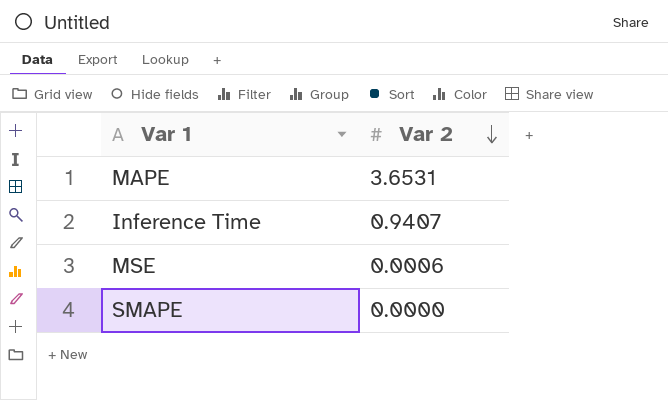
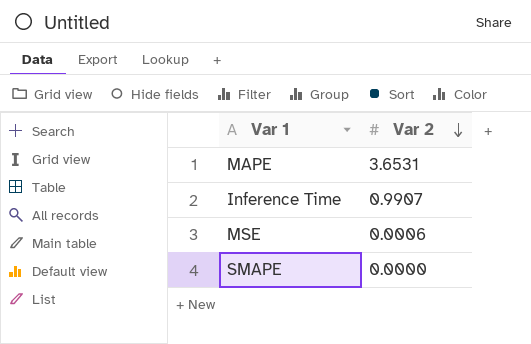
Inference Time | Var 2: 0.9407 -> 0.9907

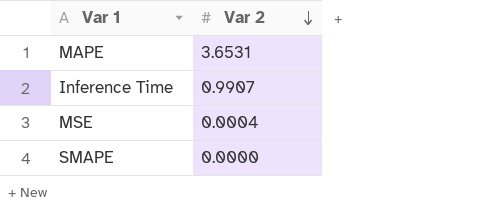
MSE | Var 2: 0.0006 -> 0.0004

